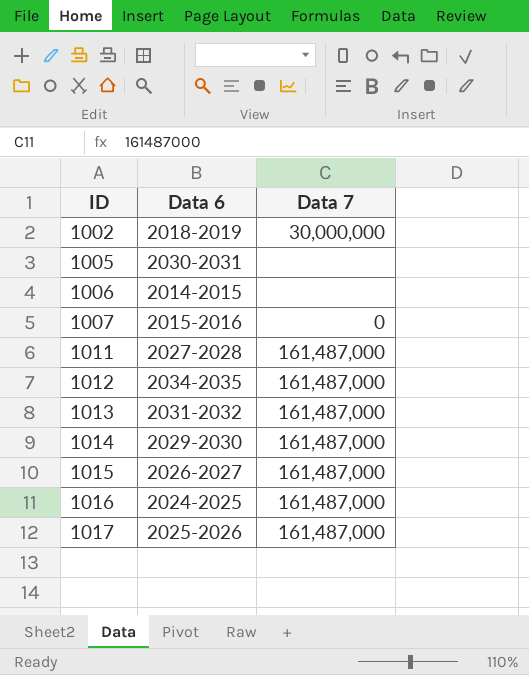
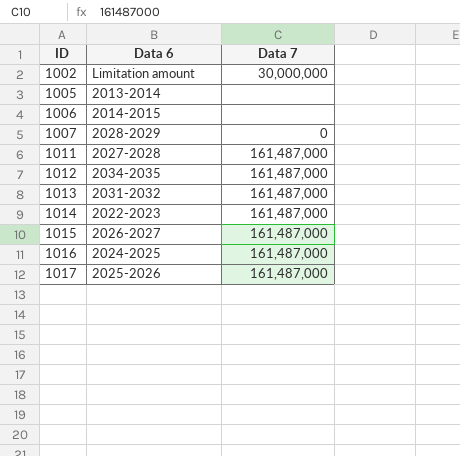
1002 | Data 6: 2018-2019 -> Limitation amount
1005 | Data 6: 2030-2031 -> 2013-2014
1007 | Data 6: 2015-2016 -> 2028-2029
1014 | Data 6: 2029-2030 -> 2022-2023

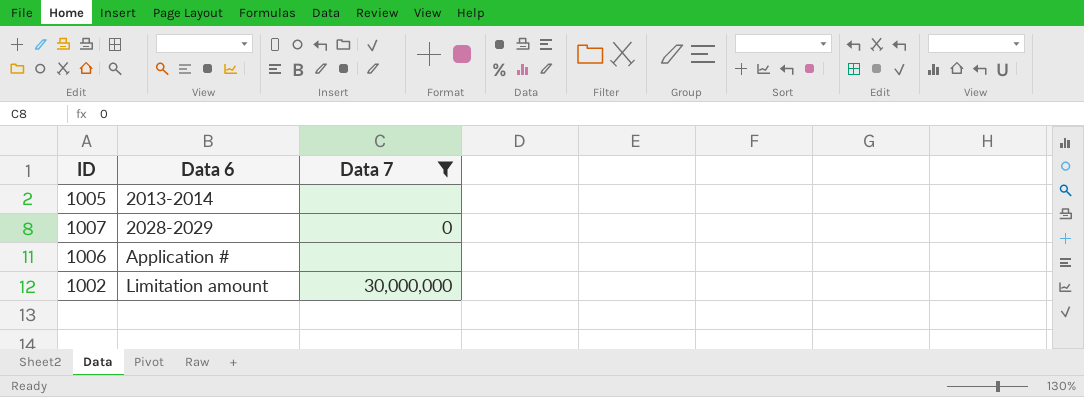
filter: none -> Data 7 != 161,487,000
row order: ID ascending -> Data 6 ascending
1006 | Data 6: 2014-2015 -> Application #

